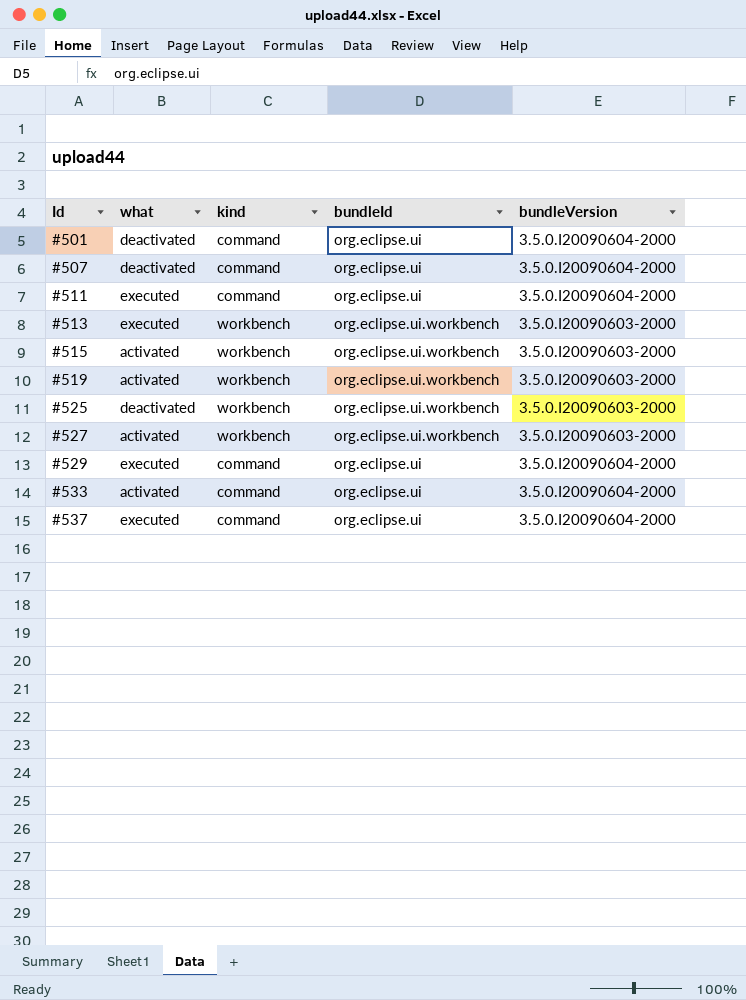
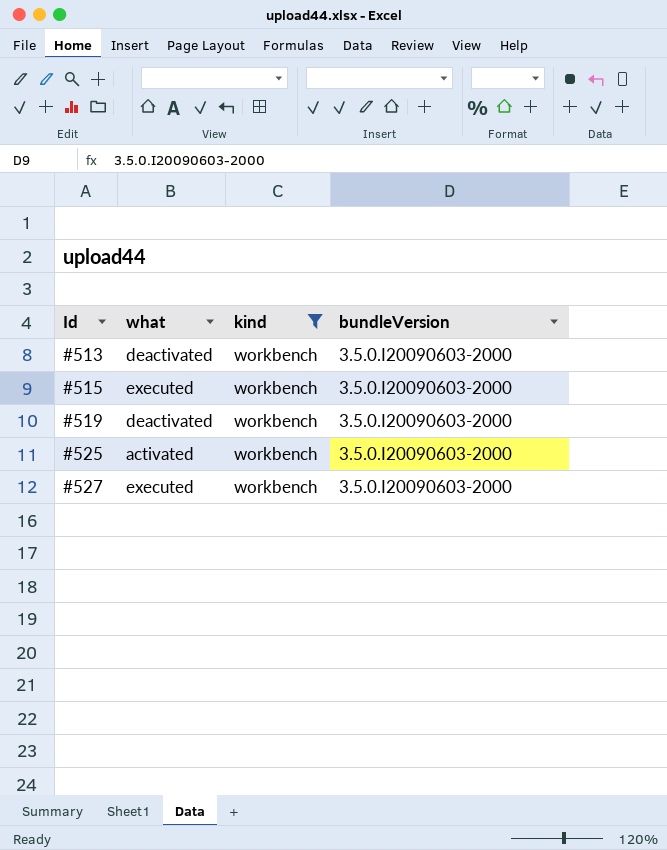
filter: none -> kind = workbench
column bundleId | position: 4 -> none
#513 | what: executed -> deactivated
#515 | what: activated -> executed
#519 | what: activated -> deactivated
#525 | what: deactivated -> activated
#527 | what: activated -> executed

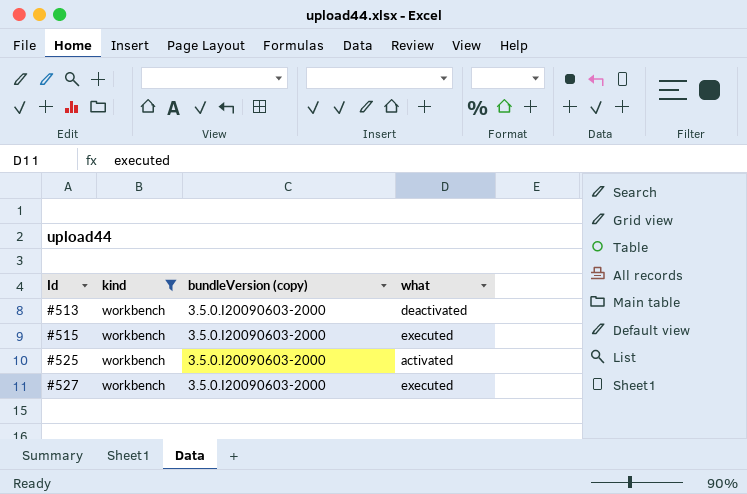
column name: bundleVersion -> bundleVersion (copy)
column what | position: 2 -> 4
row #519: deactivated | workbench | 3.5.0.I20090603-2000 -> none

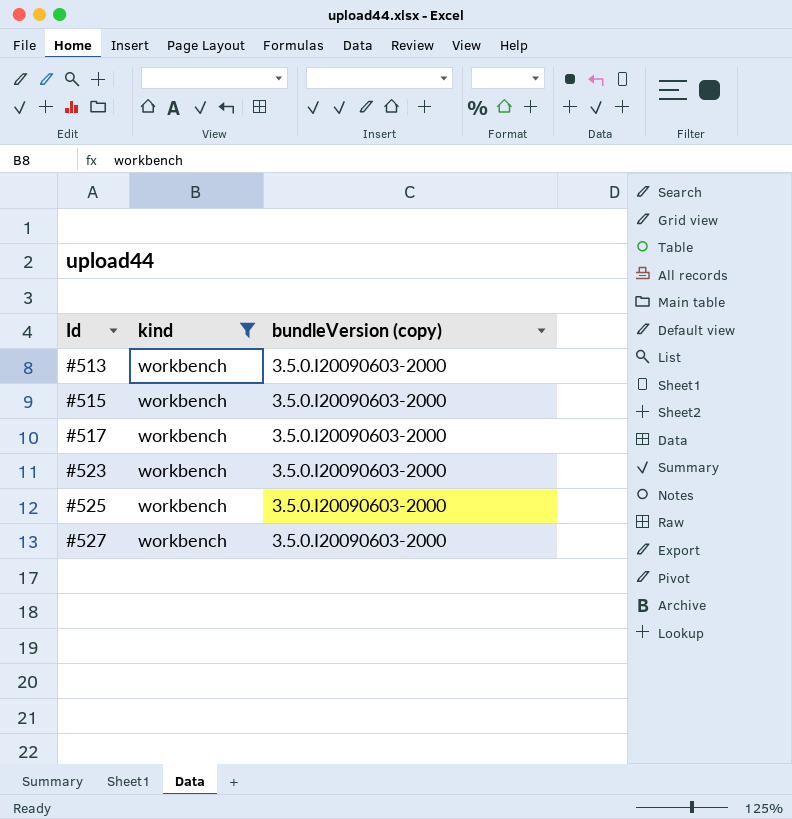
column what | position: 4 -> none
row #517: none -> workbench | 3.5.0.I20090603-2000
row #523: none -> workbench | 3.5.0.I20090603-2000

